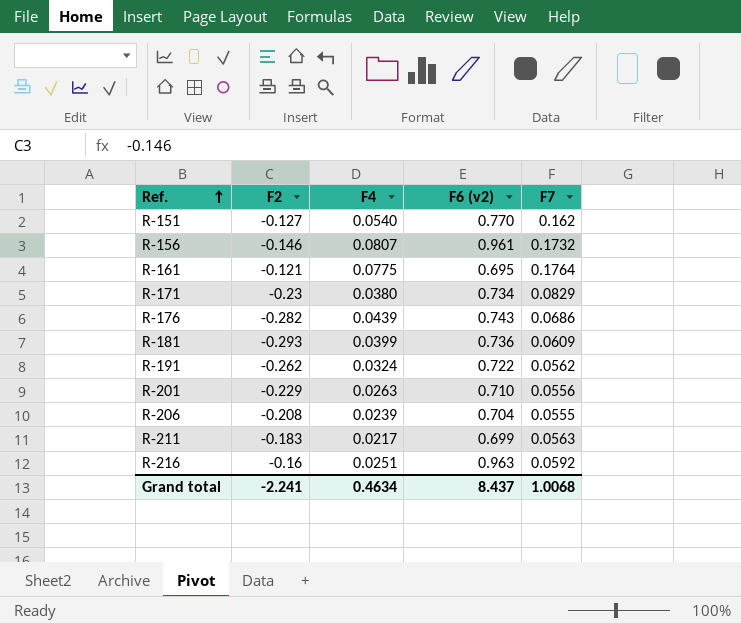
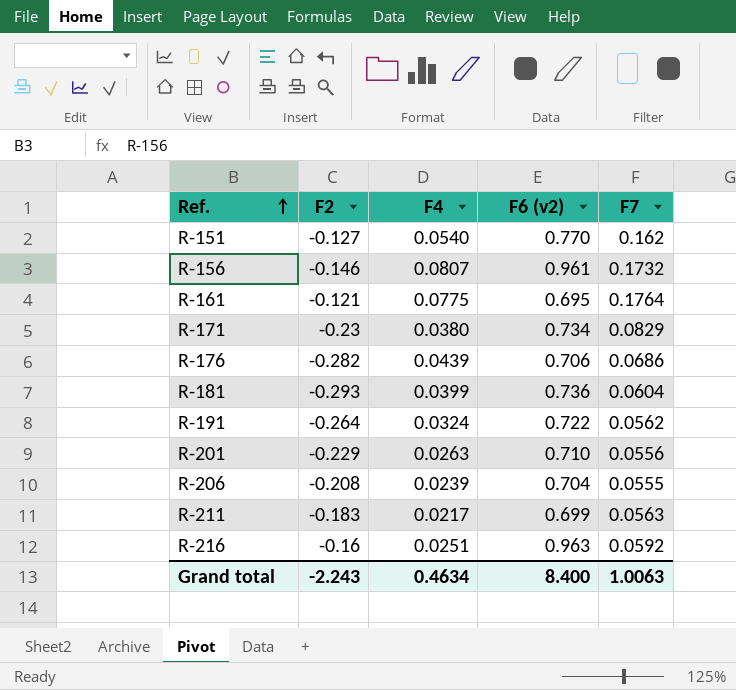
R-176 | F6 (v2): 0.743 -> 0.706
R-181 | F7: 0.0609 -> 0.0604
R-191 | F2: -0.262 -> -0.264
Grand total | F2: -2.241 -> -2.243
Grand total | F6 (v2): 8.437 -> 8.400
Grand total | F7: 1.0068 -> 1.0063

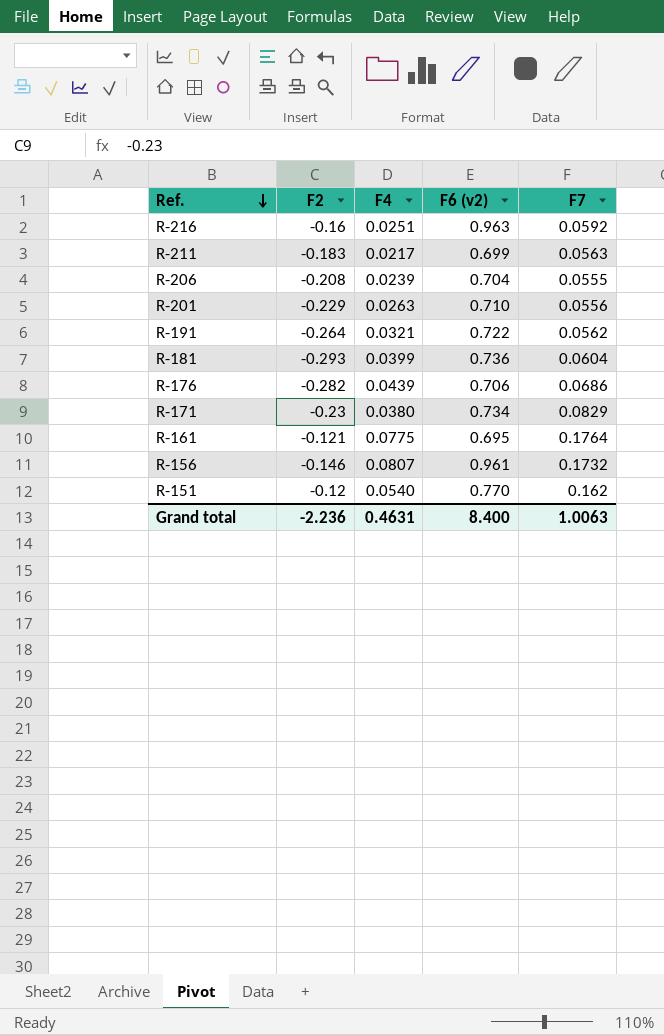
row order: Ref. ascending -> Ref. descending
R-191 | F4: 0.0324 -> 0.0321
R-151 | F2: -0.127 -> -0.12
Grand total | F2: -2.243 -> -2.236
Grand total | F4: 0.4634 -> 0.4631

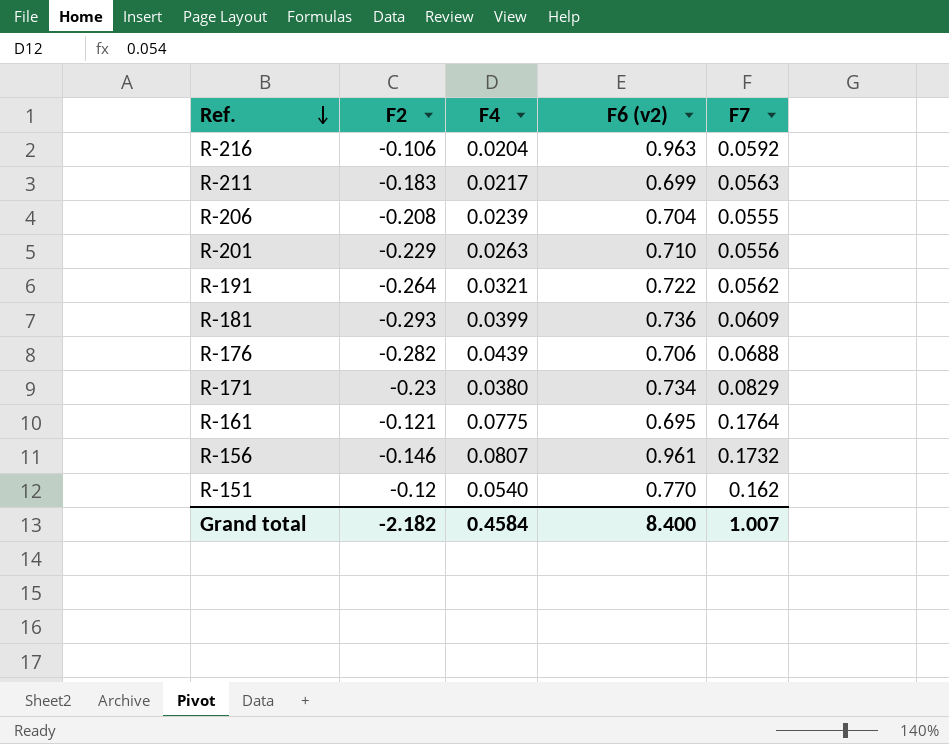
R-216 | F2: -0.16 -> -0.106
R-216 | F4: 0.0251 -> 0.0204
R-181 | F7: 0.0604 -> 0.0609
R-176 | F7: 0.0686 -> 0.0688
Grand total | F2: -2.236 -> -2.182
Grand total | F4: 0.4631 -> 0.4584
Grand total | F7: 1.0063 -> 1.007

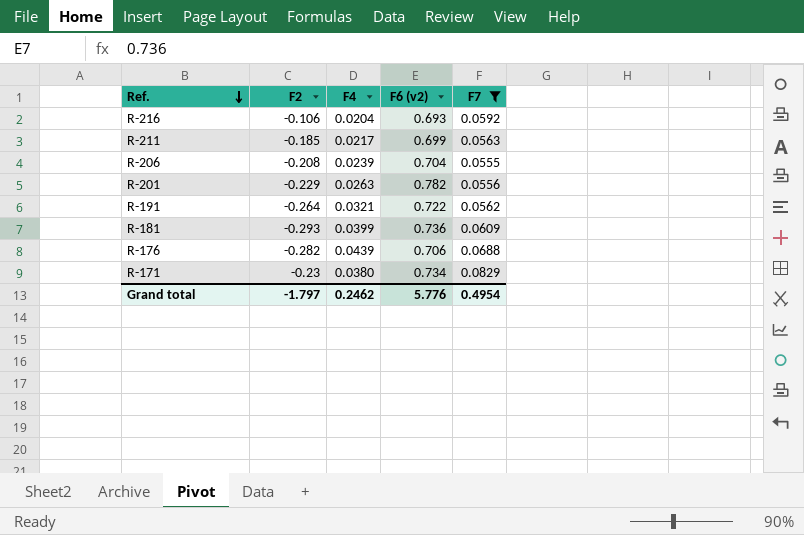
filter: none -> F7 <= 0.0829
R-216 | F6 (v2): 0.963 -> 0.693
R-211 | F2: -0.183 -> -0.185
R-201 | F6 (v2): 0.710 -> 0.782
Grand total | F2: -2.182 -> -1.797
Grand total | F4: 0.4584 -> 0.2462
Grand total | F6 (v2): 8.400 -> 5.776
Grand total | F7: 1.007 -> 0.4954

